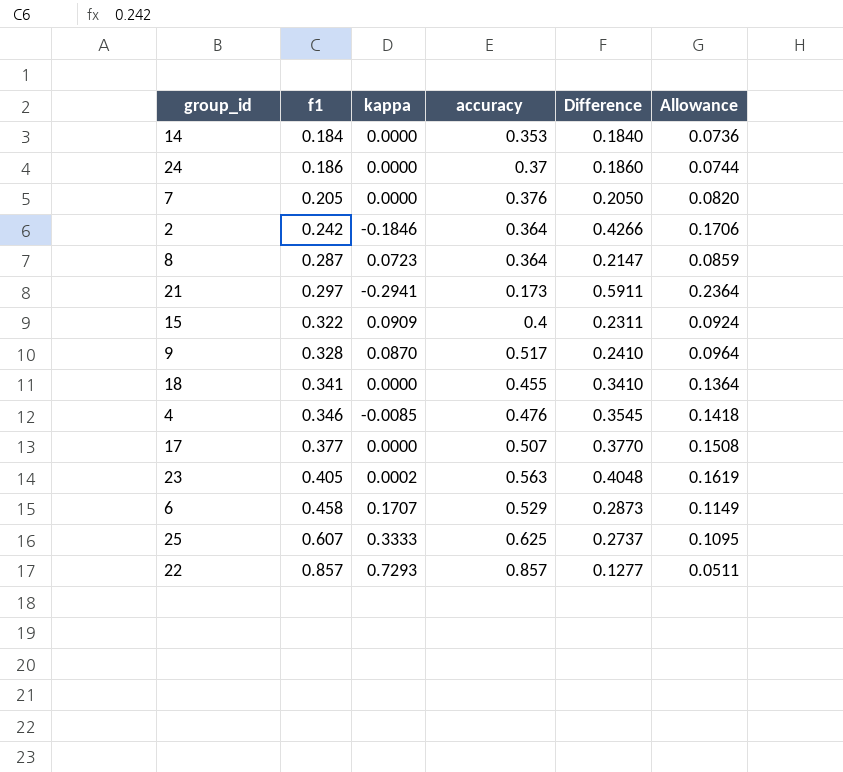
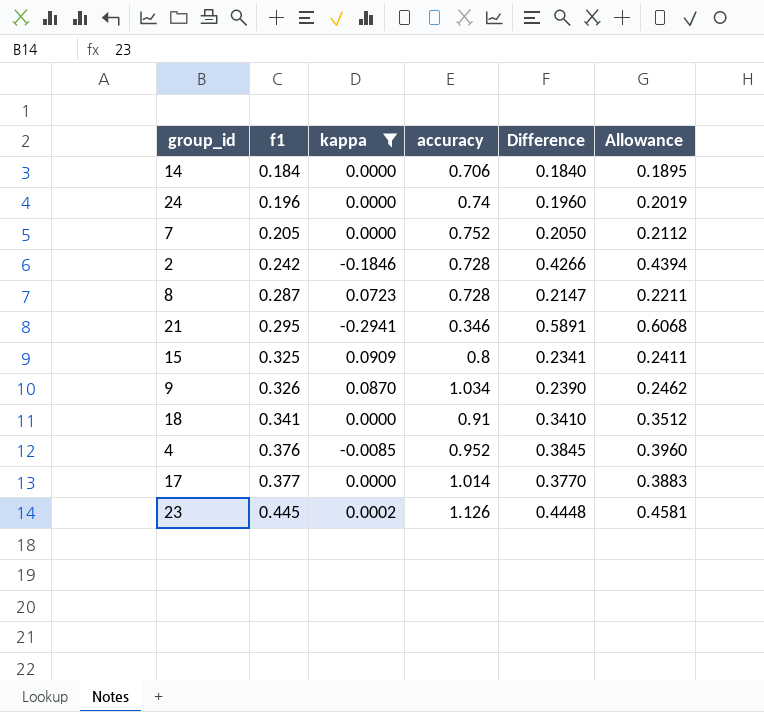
filter: none -> kappa <= 0.0909
column Allowance | formula: [Difference] * 0.4 -> [Difference] * 1.03
14 | accuracy: 0.353 -> 0.706
24 | f1: 0.186 -> 0.196
24 | accuracy: 0.37 -> 0.74
24 | Difference: 0.1860 -> 0.1960
7 | accuracy: 0.376 -> 0.752
2 | accuracy: 0.364 -> 0.728
8 | accuracy: 0.364 -> 0.728
21 | f1: 0.297 -> 0.295
21 | accuracy: 0.173 -> 0.346
21 | Difference: 0.5911 -> 0.5891
15 | f1: 0.322 -> 0.325
15 | accuracy: 0.4 -> 0.8
15 | Difference: 0.2311 -> 0.2341
9 | f1: 0.328 -> 0.326
9 | accuracy: 0.517 -> 1.034
9 | Difference: 0.2410 -> 0.2390
18 | accuracy: 0.455 -> 0.91
4 | f1: 0.346 -> 0.376
4 | accuracy: 0.476 -> 0.952
4 | Difference: 0.3545 -> 0.3845
17 | accuracy: 0.507 -> 1.014
23 | f1: 0.405 -> 0.445
23 | accuracy: 0.563 -> 1.126
23 | Difference: 0.4048 -> 0.4448

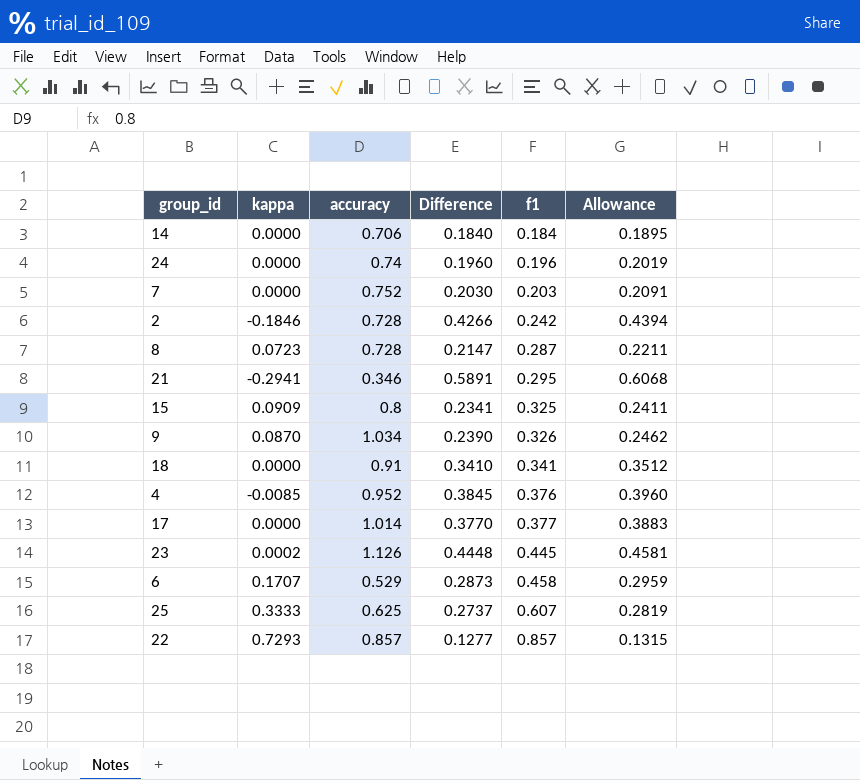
filter: kappa <= 0.0909 -> none
column f1 | position: 2 -> 5
7 | Difference: 0.2050 -> 0.2030
7 | f1: 0.205 -> 0.203
7 | Allowance: 0.2112 -> 0.2091

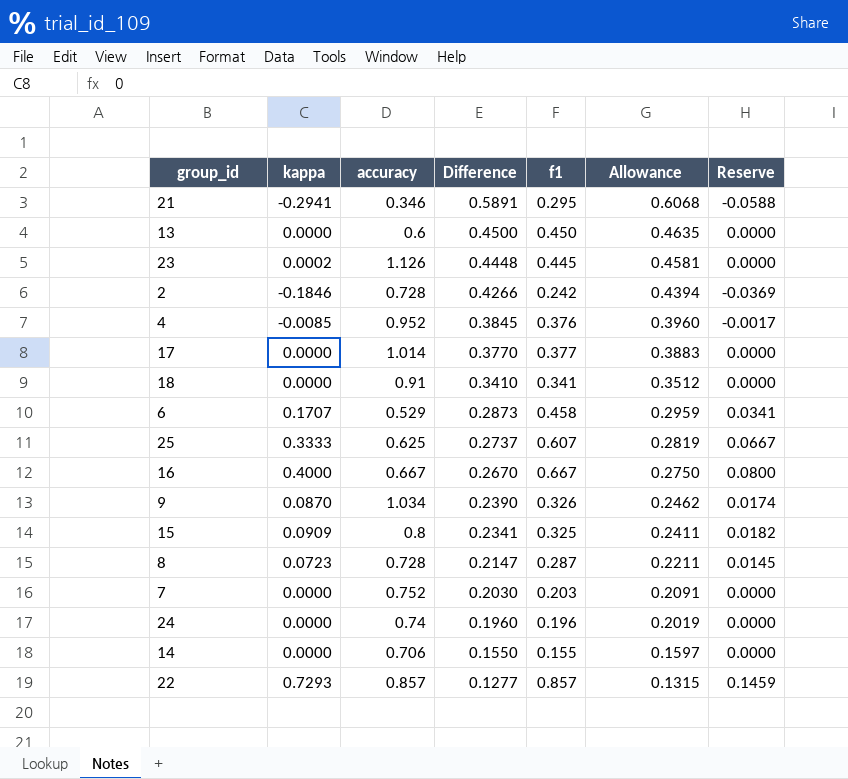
row order: f1 ascending -> Difference descending
column Reserve | formula: none -> [kappa] * 0.2
row 13: none -> 0.0000 | 0.6 | 0.4500 | 0.450 | 0.4635 | 0.0000
row 16: none -> 0.4000 | 0.667 | 0.2670 | 0.667 | 0.2750 | 0.0800
14 | Difference: 0.1840 -> 0.1550
14 | f1: 0.184 -> 0.155
14 | Allowance: 0.1895 -> 0.1597

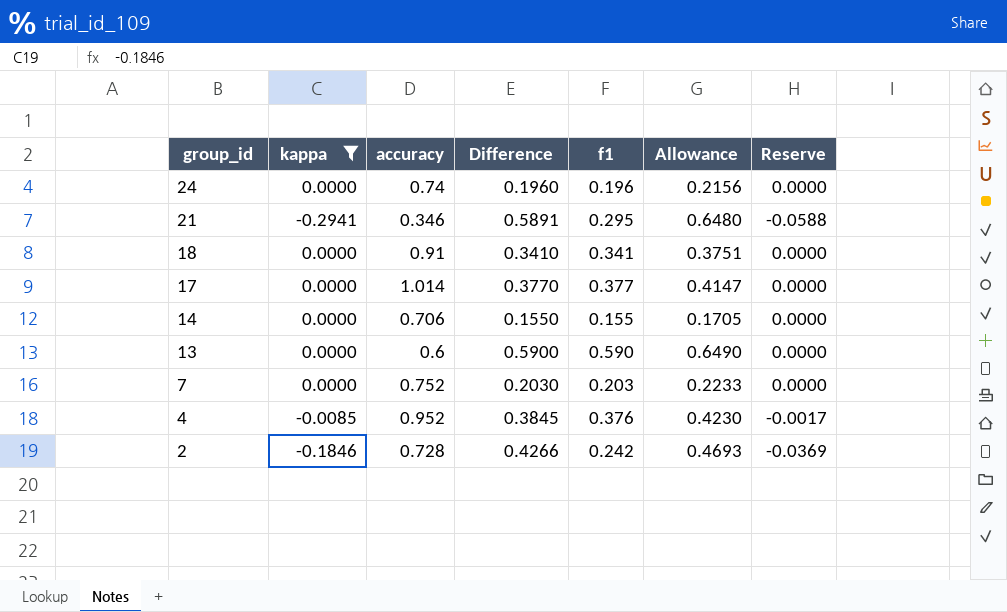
filter: none -> kappa <= 0.0000
row order: Difference descending -> group_id descending
column Allowance | formula: [Difference] * 1.03 -> [Difference] * 1.1
13 | Difference: 0.4500 -> 0.5900
13 | f1: 0.450 -> 0.590

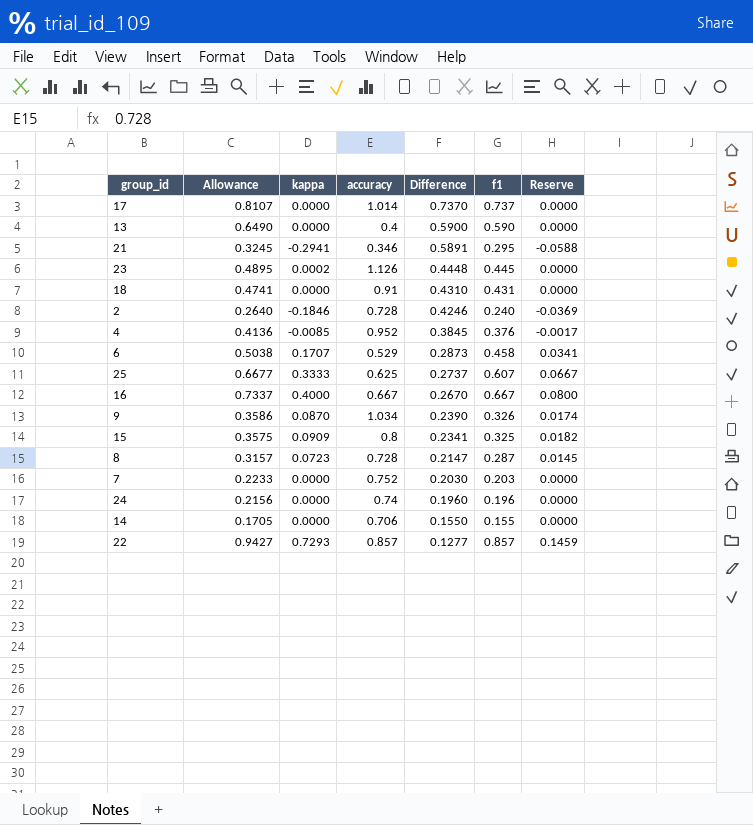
filter: kappa <= 0.0000 -> none
row order: group_id descending -> Difference descending
column Allowance | formula: [Difference] * 1.1 -> [f1] * 1.1
column Allowance | position: 6 -> 2
17 | Difference: 0.3770 -> 0.7370
17 | f1: 0.377 -> 0.737
13 | accuracy: 0.6 -> 0.4
18 | Difference: 0.3410 -> 0.4310
18 | f1: 0.341 -> 0.431
2 | Difference: 0.4266 -> 0.4246
2 | f1: 0.242 -> 0.240

